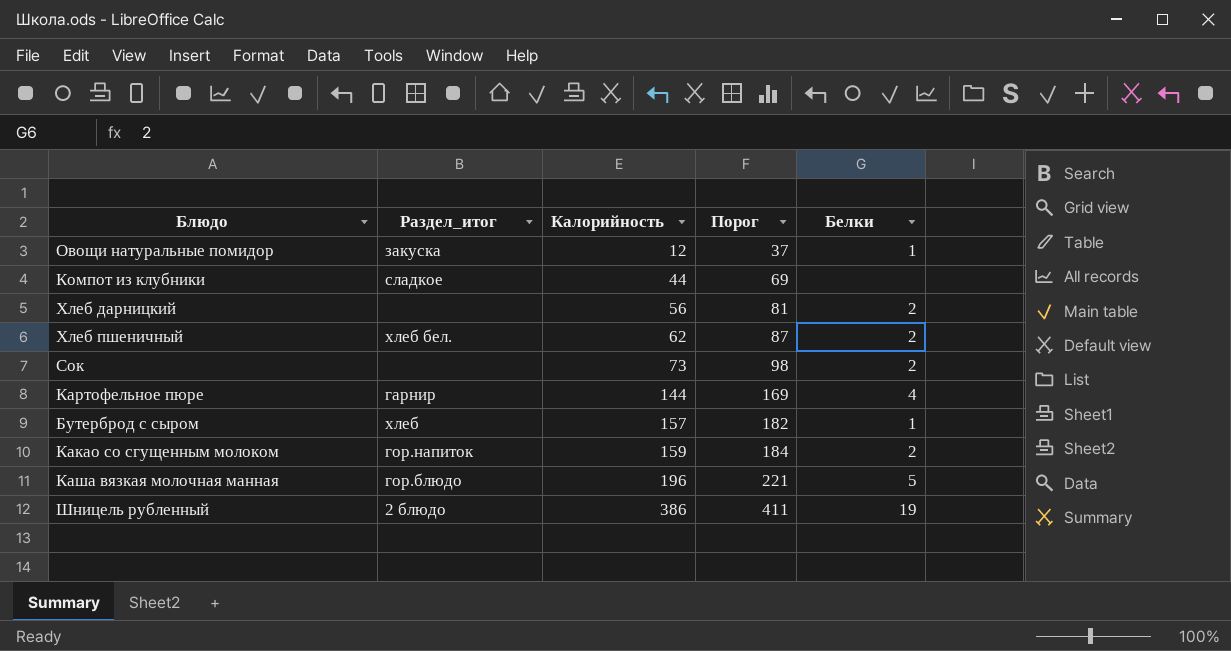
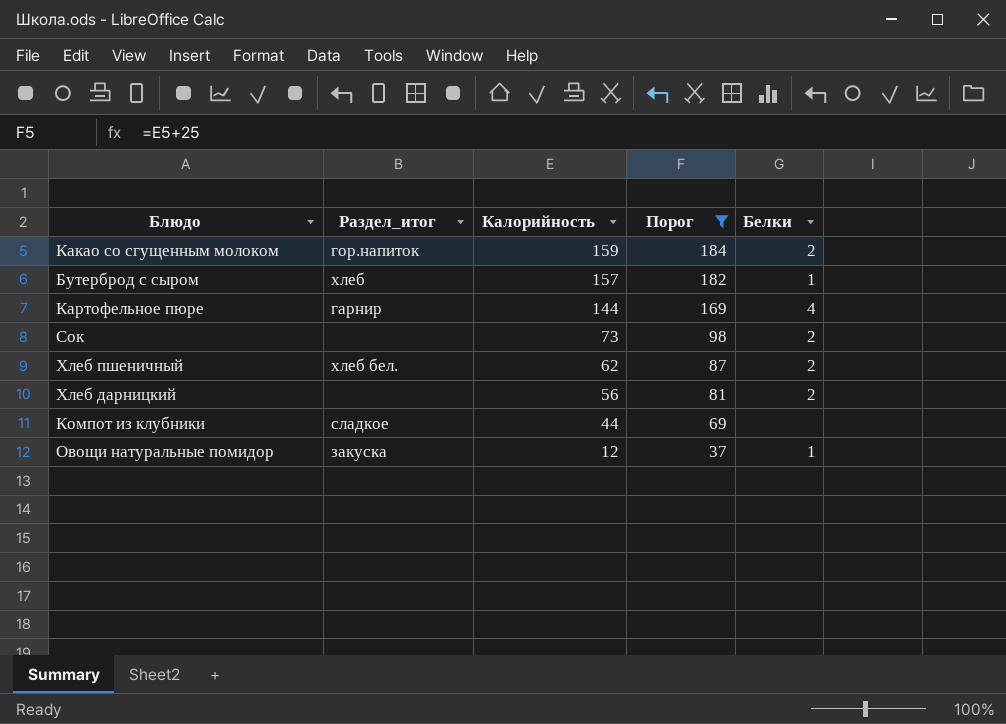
filter: none -> Порог <= 184
row order: Калорийность ascending -> Калорийность descending

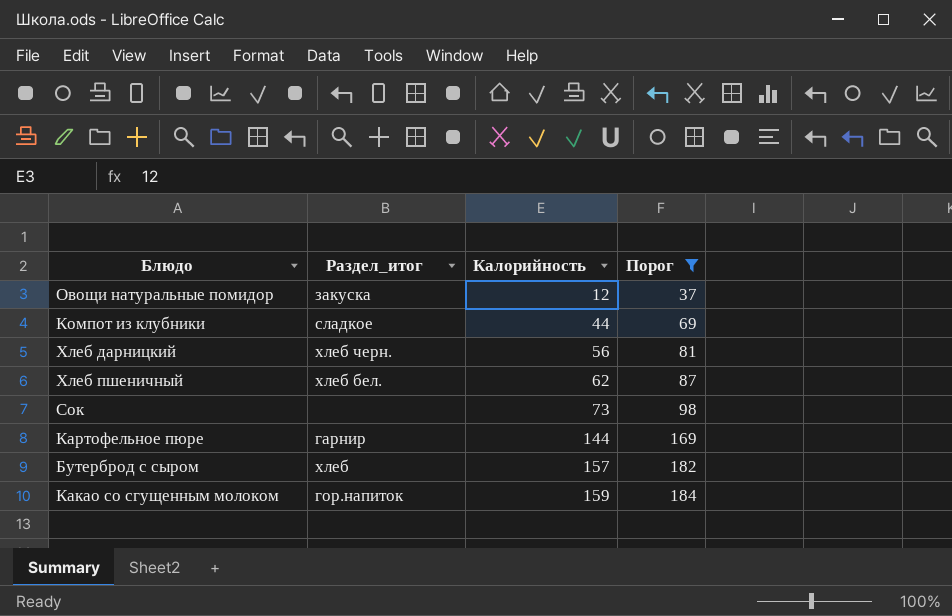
row order: Калорийность descending -> Калорийность ascending
column Белки | position: 5 -> none
Хлеб дарницкий | Раздел_итог: none -> хлеб черн.

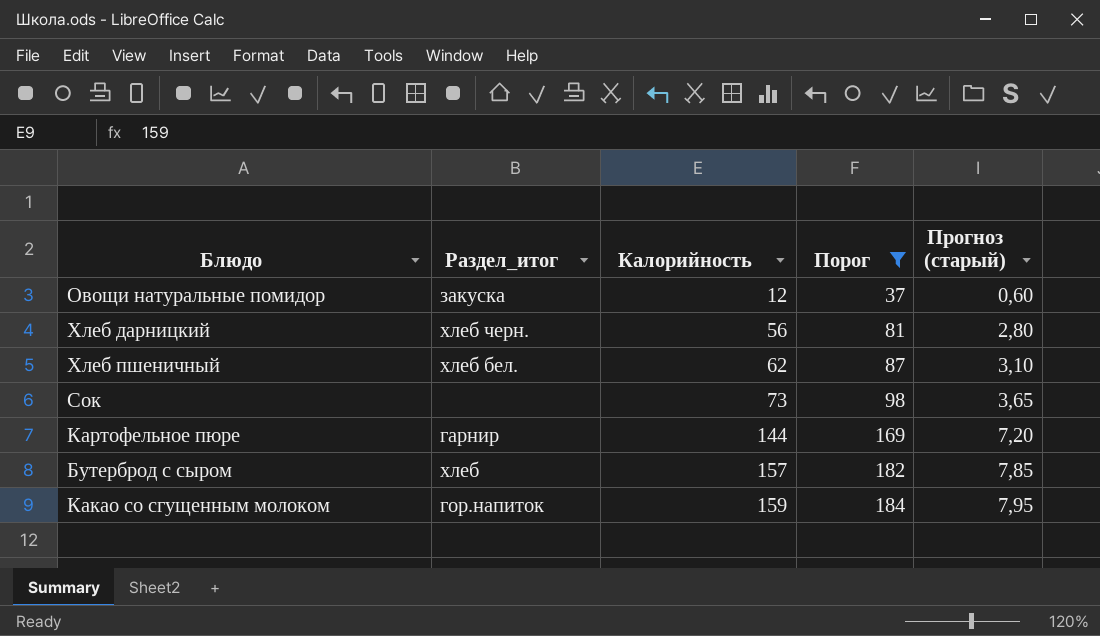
column Прогноз (старый) | formula: none -> [Калорийность] * 0,05
row Компот из клубники: сладкое | 44 | 69 -> none

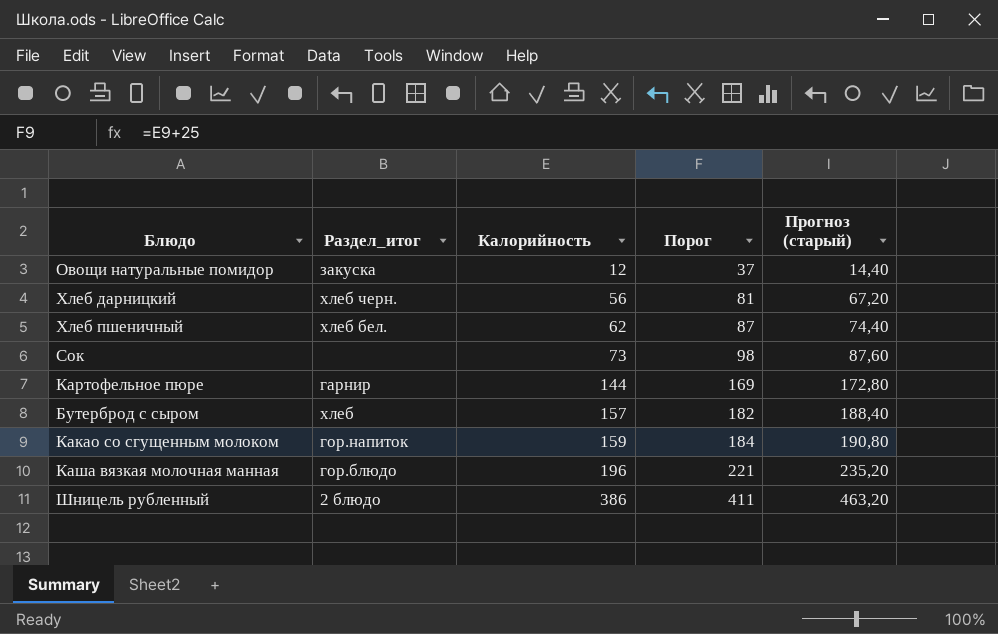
filter: Порог <= 184 -> none
column Прогноз (старый) | formula: [Калорийность] * 0,05 -> [Калорийность] * 1,2

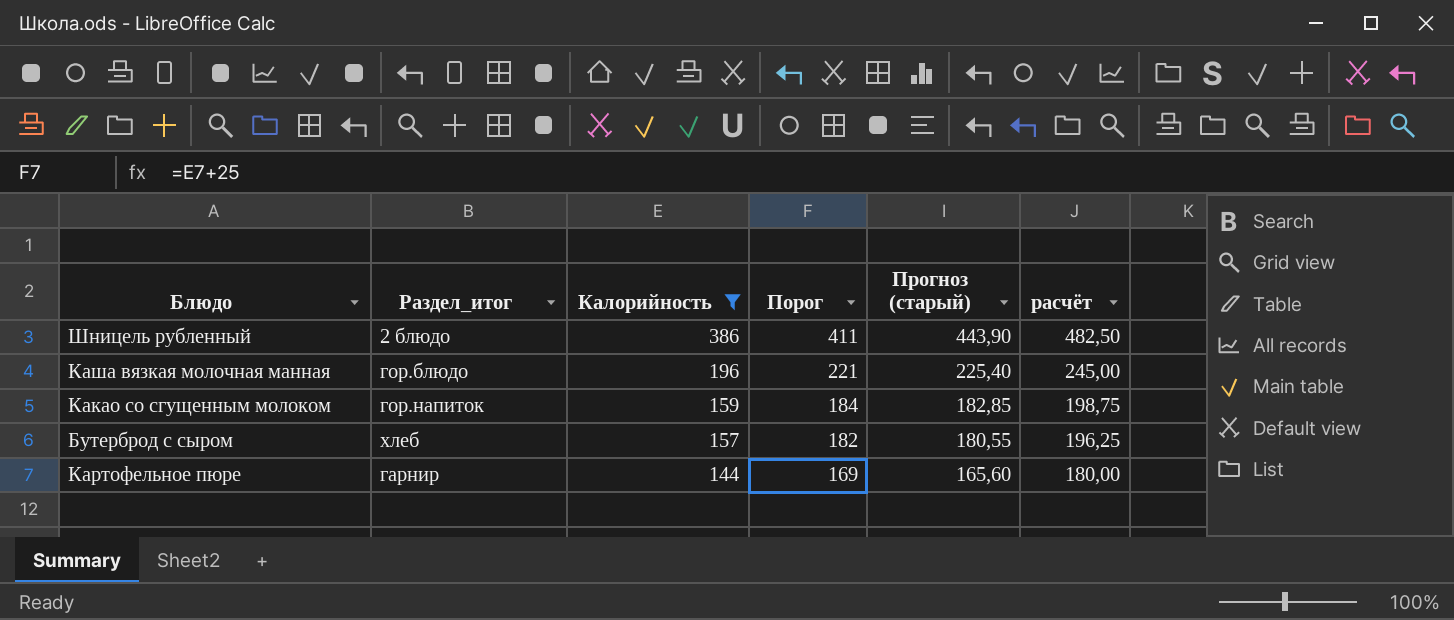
filter: none -> Калорийность >= 144
row order: Калорийность ascending -> Калорийность descending
column Прогноз (старый) | formula: [Калорийность] * 1,2 -> [Калорийность] * 1,15
column расчёт | formula: none -> [Калорийность] * 1,25

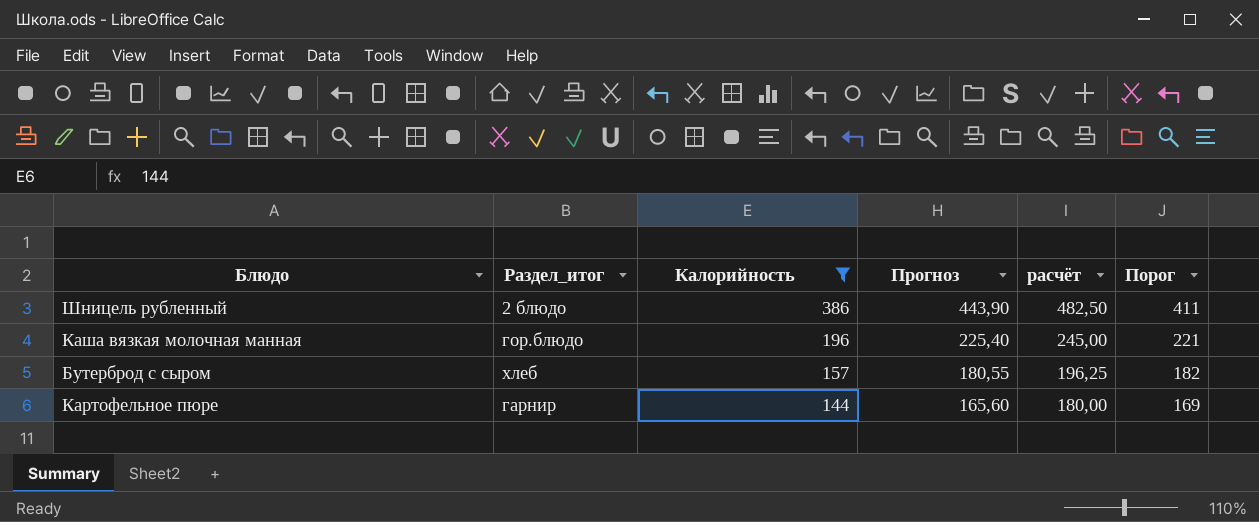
column name: Прогноз (старый) -> Прогноз
column Порог | position: 4 -> 6
row Какао со сгущенным молоком: гор.напиток | 159 | 184 | 182,85 | 198,75 -> none

